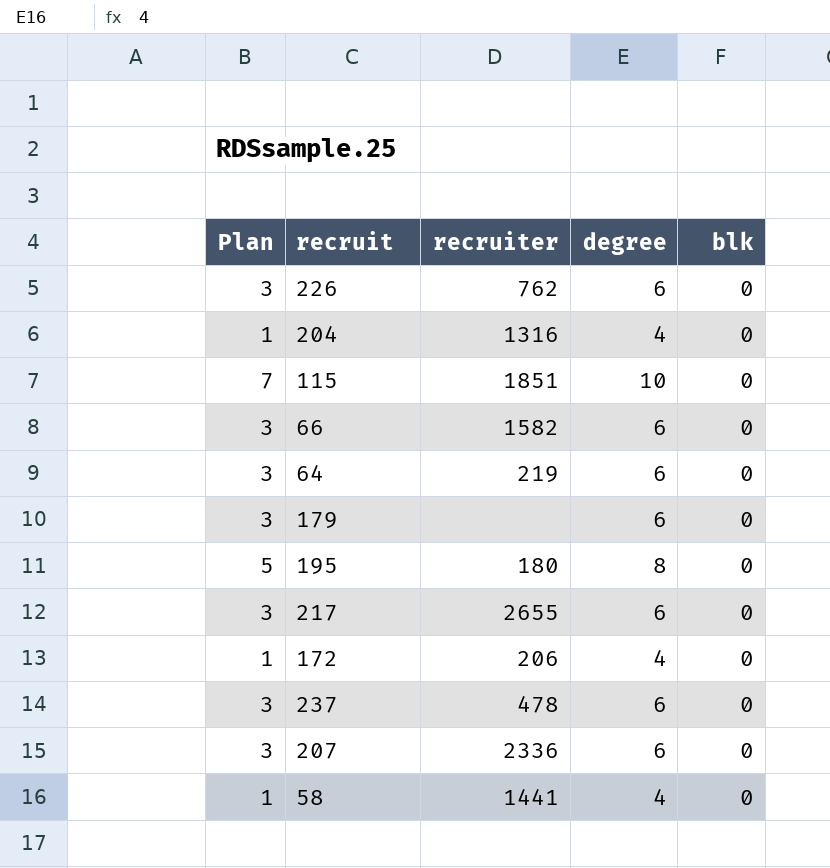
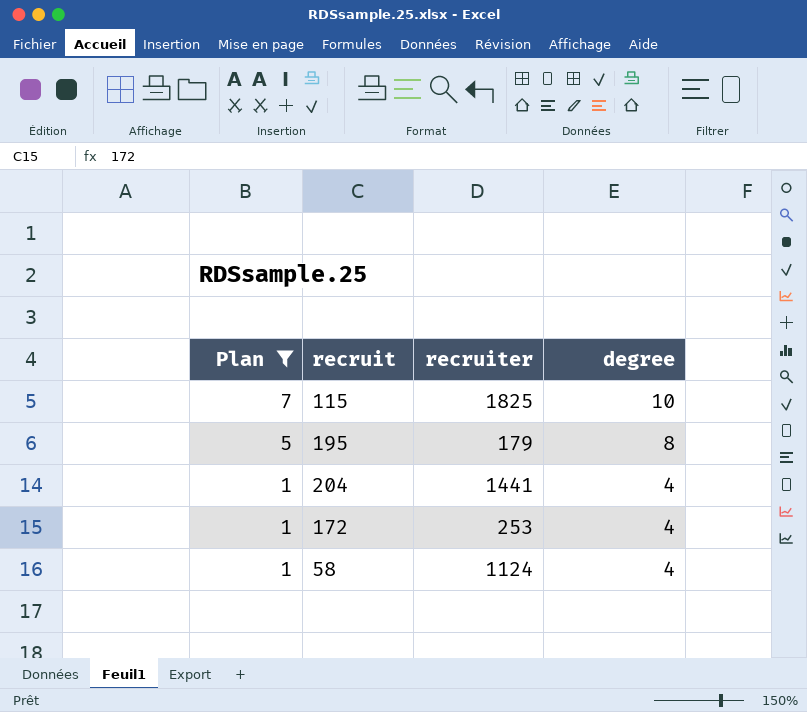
filter: none -> Plan != 3
row order: none -> Plan descending
column blk | position: 5 -> none
115 | recruiter: 1851 -> 1825
195 | recruiter: 180 -> 179
204 | recruiter: 1316 -> 1441
172 | recruiter: 206 -> 253
58 | recruiter: 1441 -> 1124

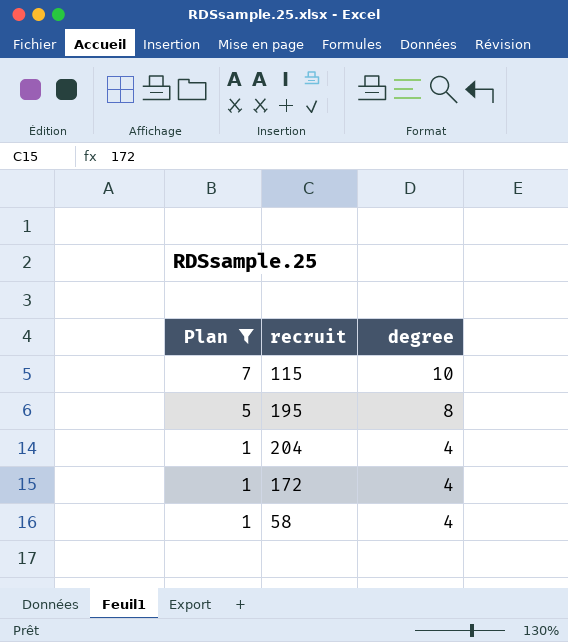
column recruiter | position: 3 -> none

